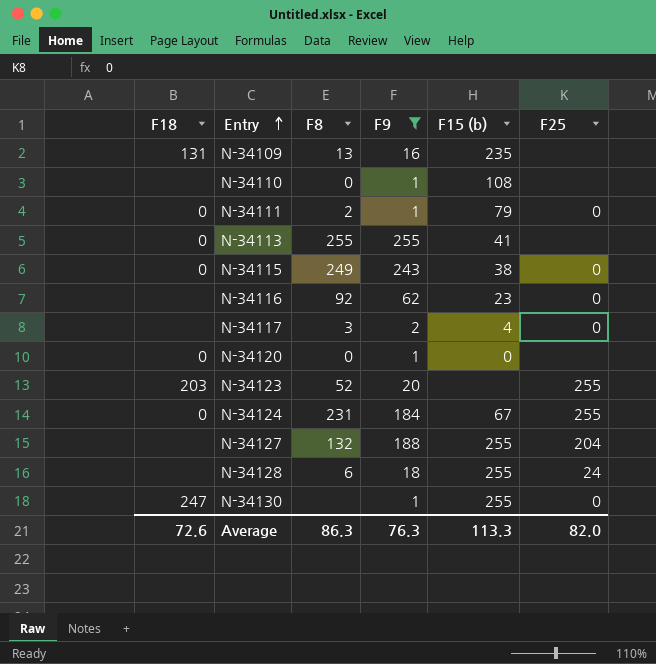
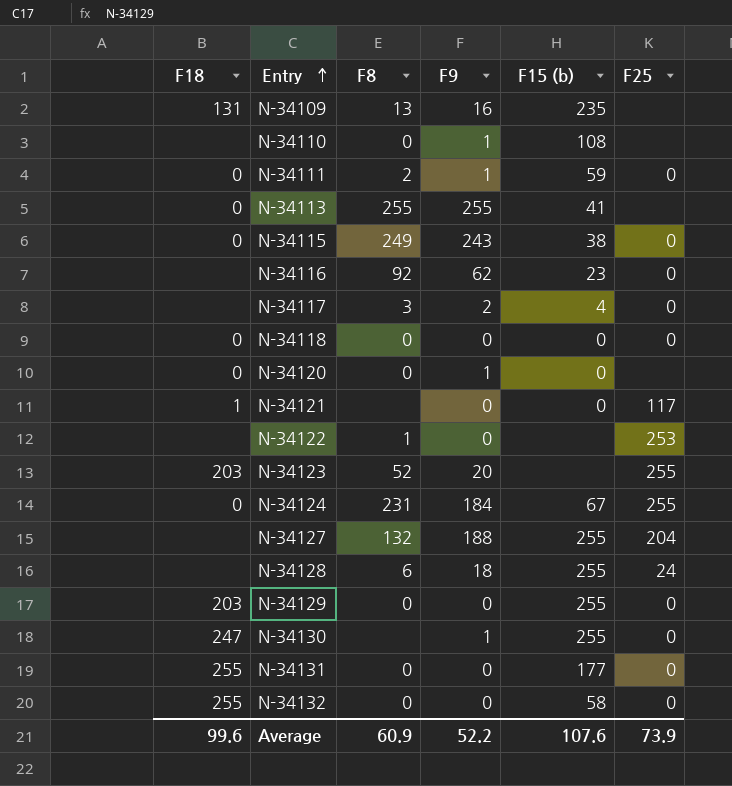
filter: F9 != 0 -> none
N-34111 | F15 (b): 79 -> 59
Average | F18: 72.6 -> 99.6
Average | F8: 86.3 -> 60.9
Average | F9: 76.3 -> 52.2
Average | F15 (b): 113.3 -> 107.6
Average | F25: 82.0 -> 73.9

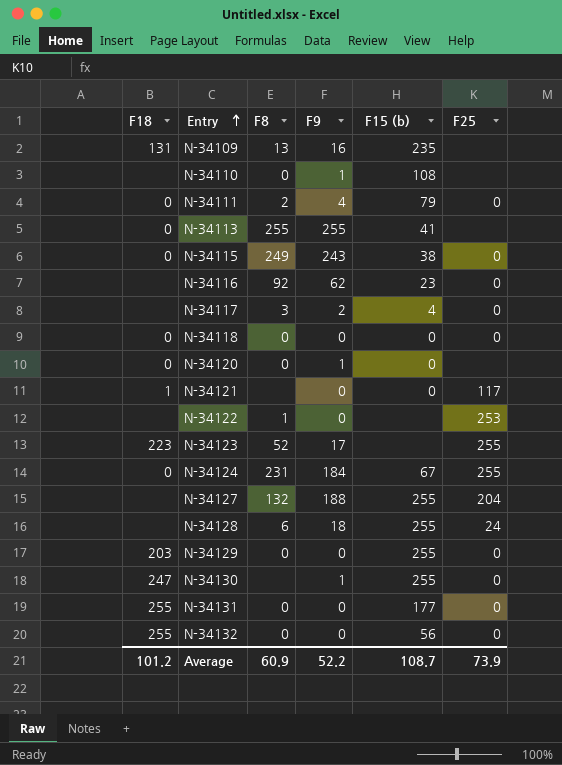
N-34111 | F9: 1 -> 4
N-34111 | F15 (b): 59 -> 79
N-34123 | F18: 203 -> 223
N-34123 | F9: 20 -> 17
N-34132 | F15 (b): 58 -> 56
Average | F18: 99.6 -> 101.2
Average | F15 (b): 107.6 -> 108.7

